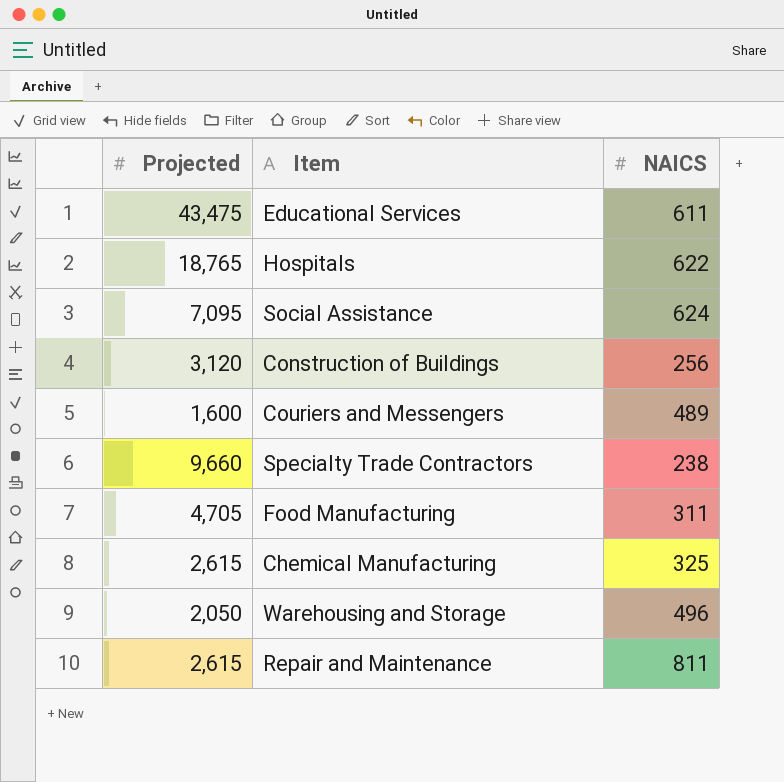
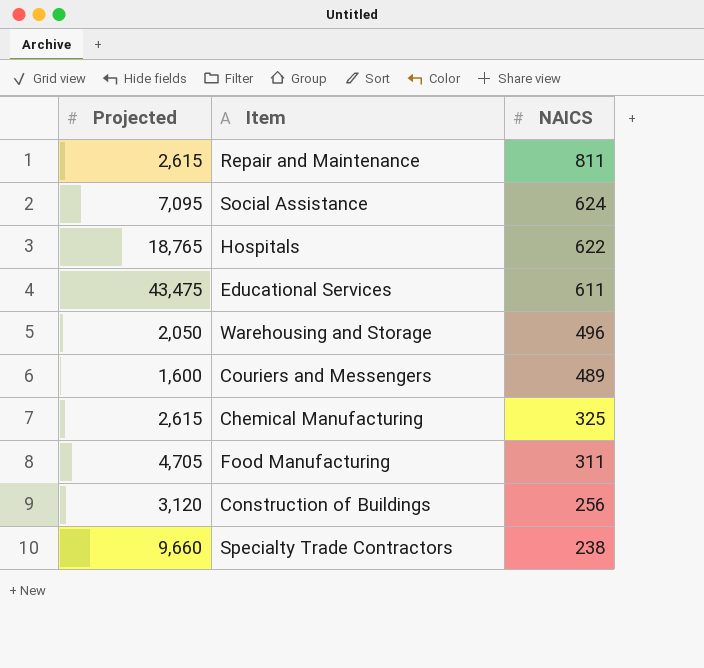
row order: none -> NAICS descending

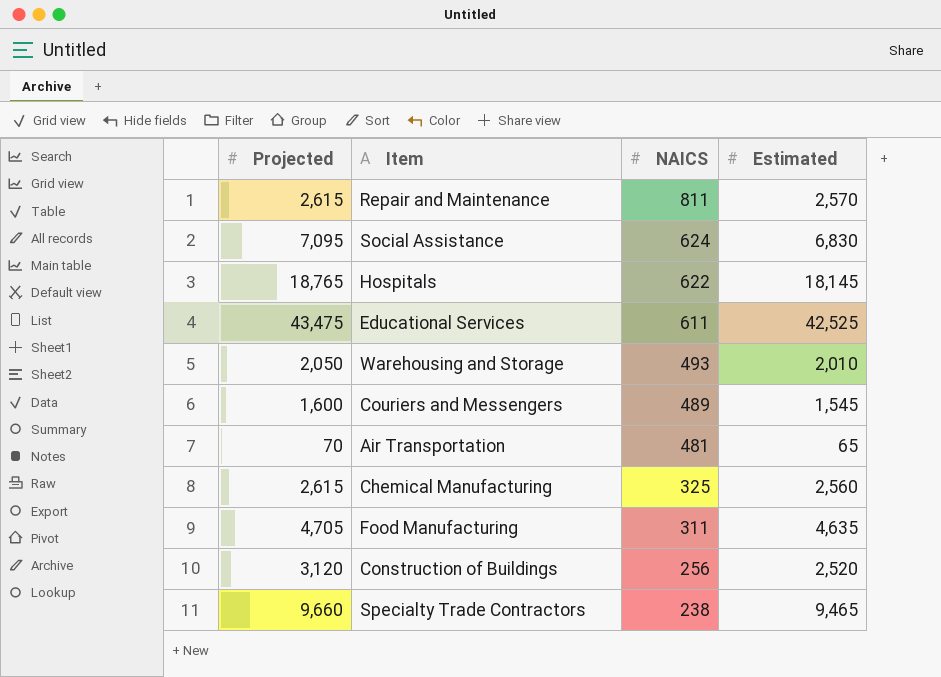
column Estimated | position: none -> 4
Warehousing and Storage | NAICS: 496 -> 493
row Air Transportation: none -> 70 | 481 | 65

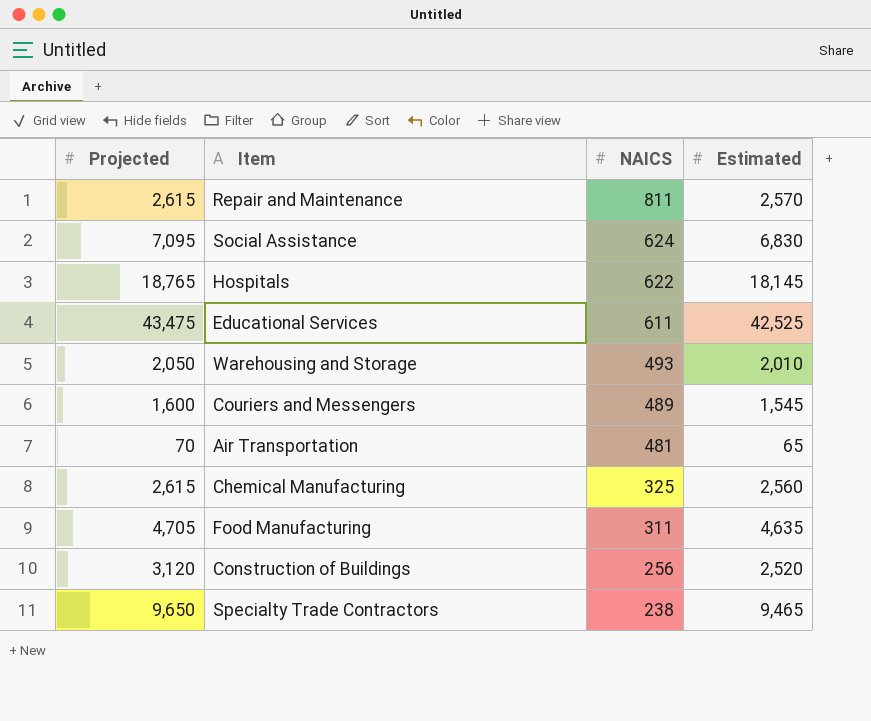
Specialty Trade Contractors | Projected: 9,660 -> 9,650

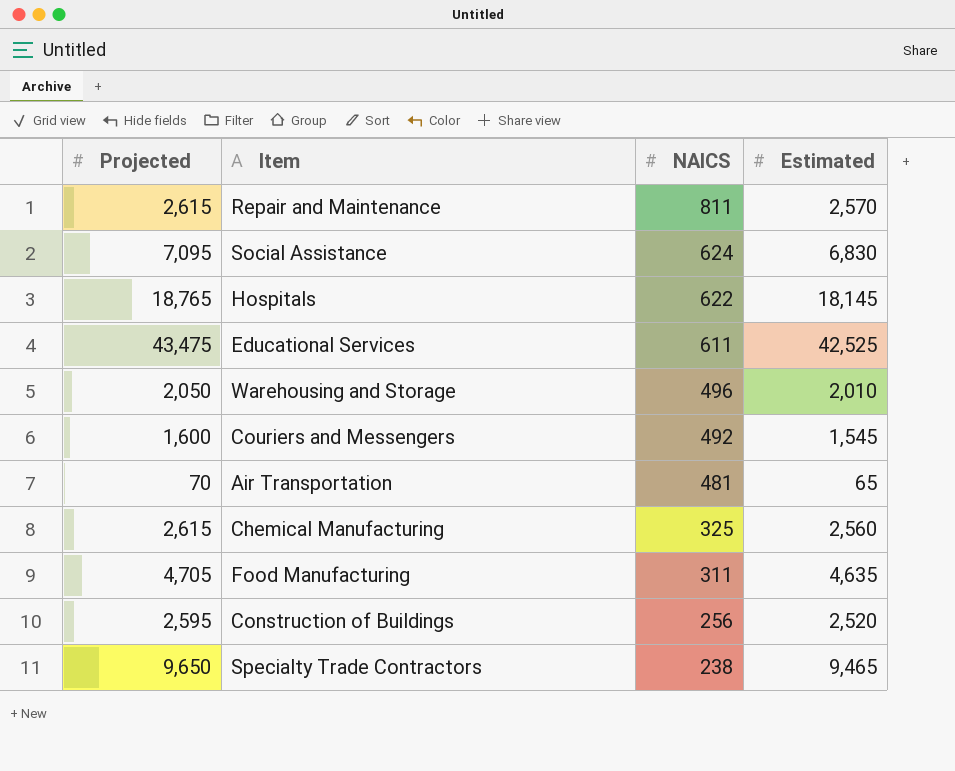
Warehousing and Storage | NAICS: 493 -> 496
Couriers and Messengers | NAICS: 489 -> 492
Construction of Buildings | Projected: 3,120 -> 2,595

